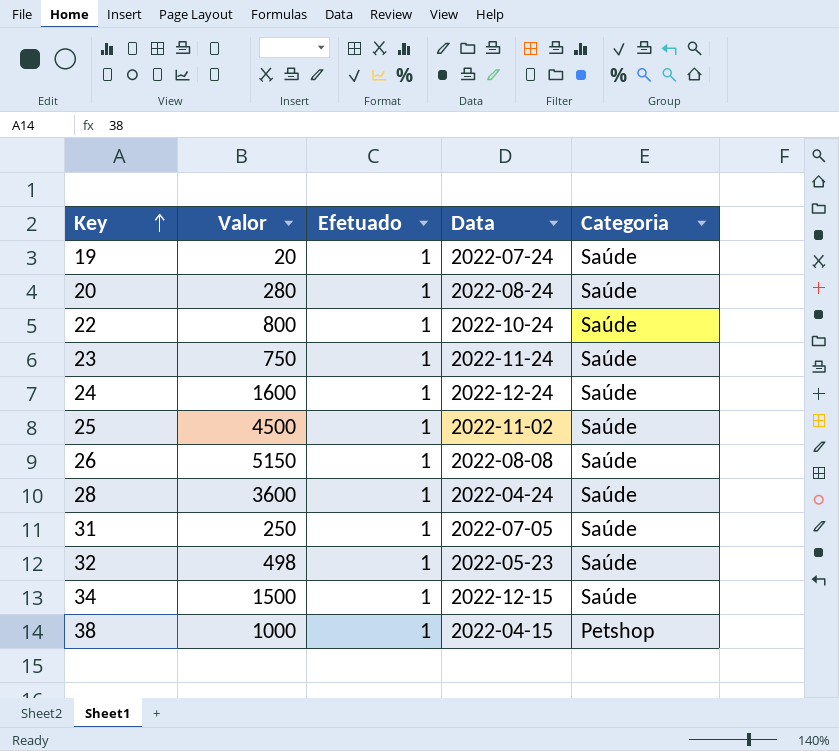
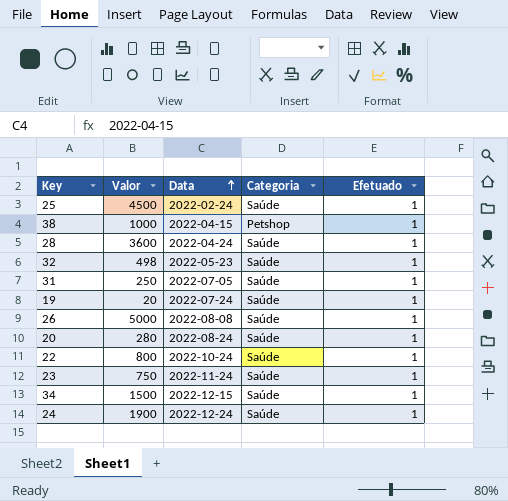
row order: Key ascending -> Data ascending
column Efetuado | position: 3 -> 5
25 | Data: 2022-11-02 -> 2022-02-24
26 | Valor: 5150 -> 5000
24 | Valor: 1600 -> 1900

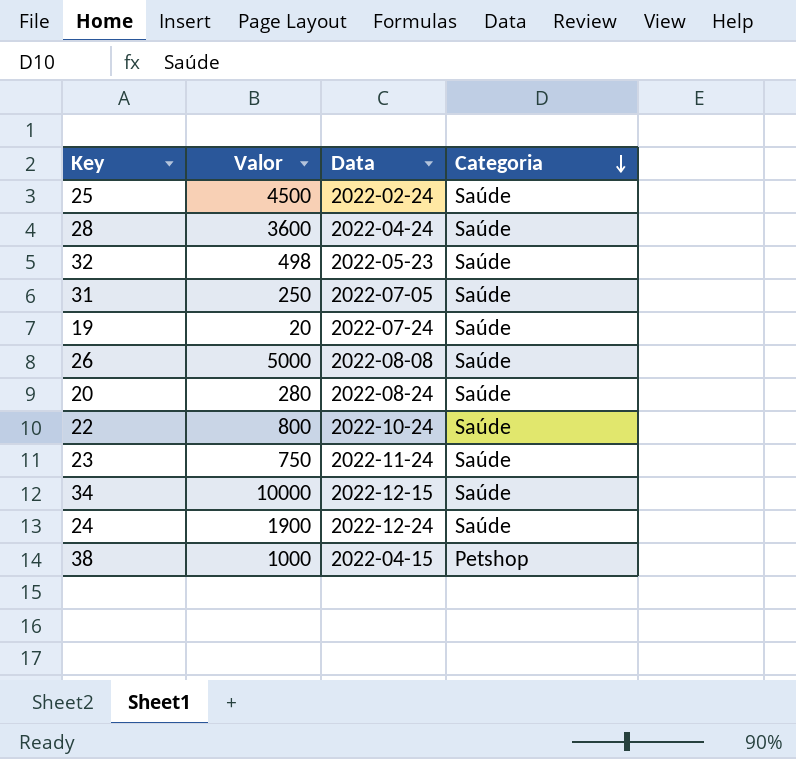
row order: Data ascending -> Categoria descending
column Efetuado | position: 5 -> none
34 | Valor: 1500 -> 10000

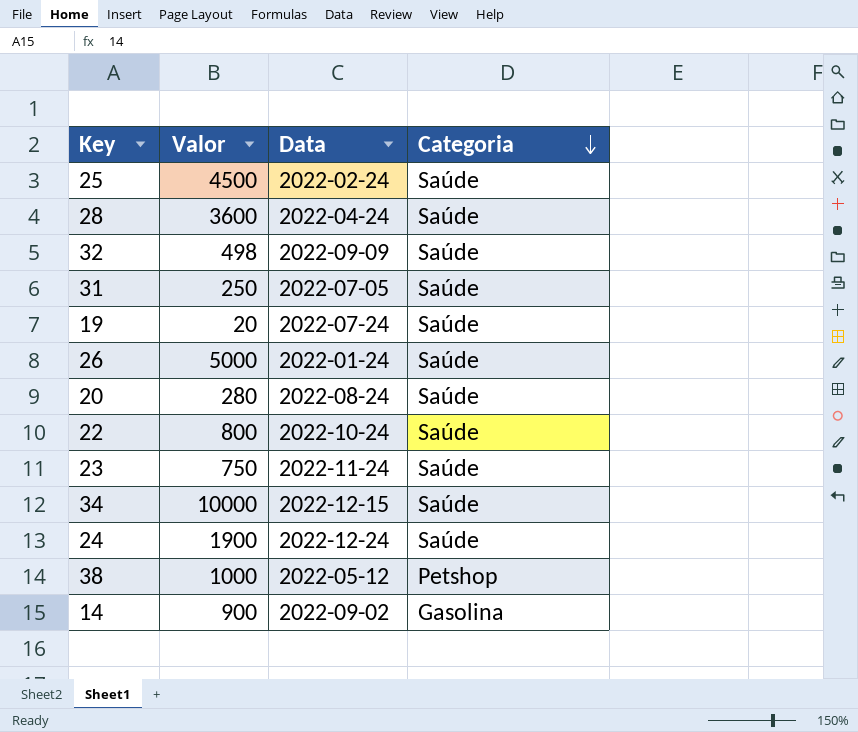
32 | Data: 2022-05-23 -> 2022-09-09
26 | Data: 2022-08-08 -> 2022-01-24
38 | Data: 2022-04-15 -> 2022-05-12
row 14: none -> 900 | 2022-09-02 | Gasolina

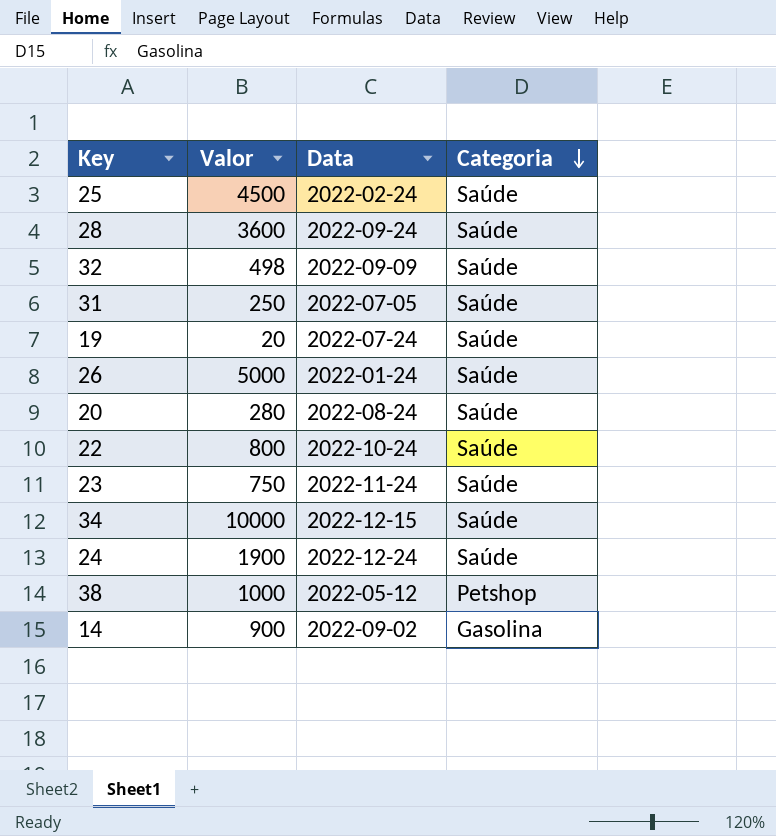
28 | Data: 2022-04-24 -> 2022-09-24

